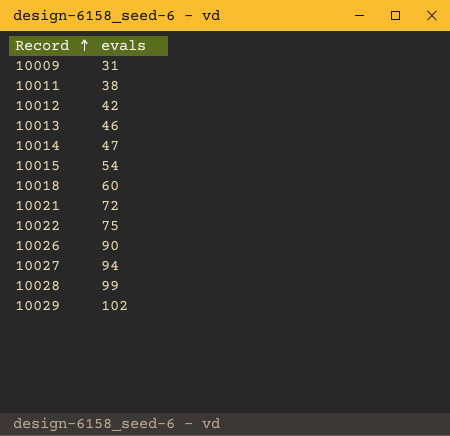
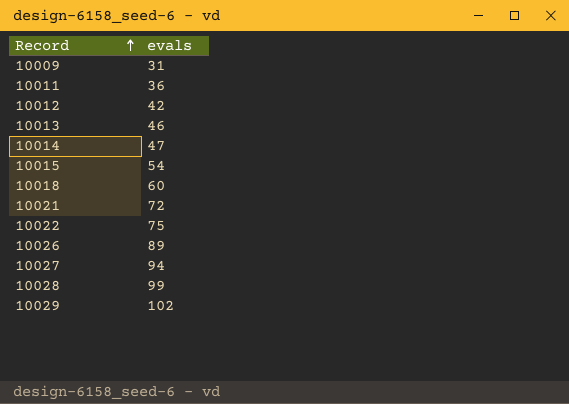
10011 | evals: 38 -> 36
10026 | evals: 90 -> 89

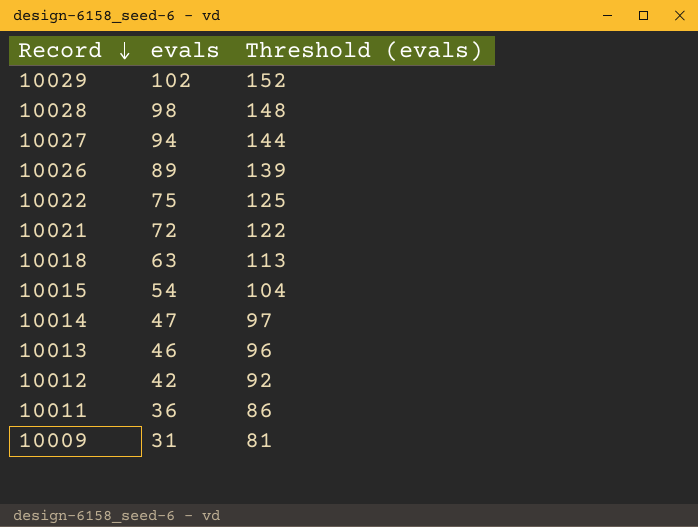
row order: Record ascending -> Record descending
column Threshold (evals) | formula: none -> [evals] + 50
10028 | evals: 99 -> 98
10018 | evals: 60 -> 63

